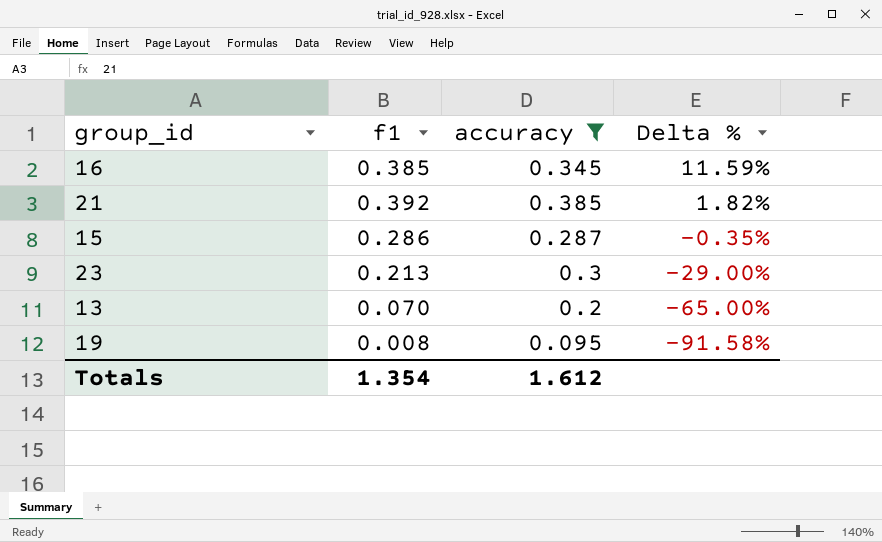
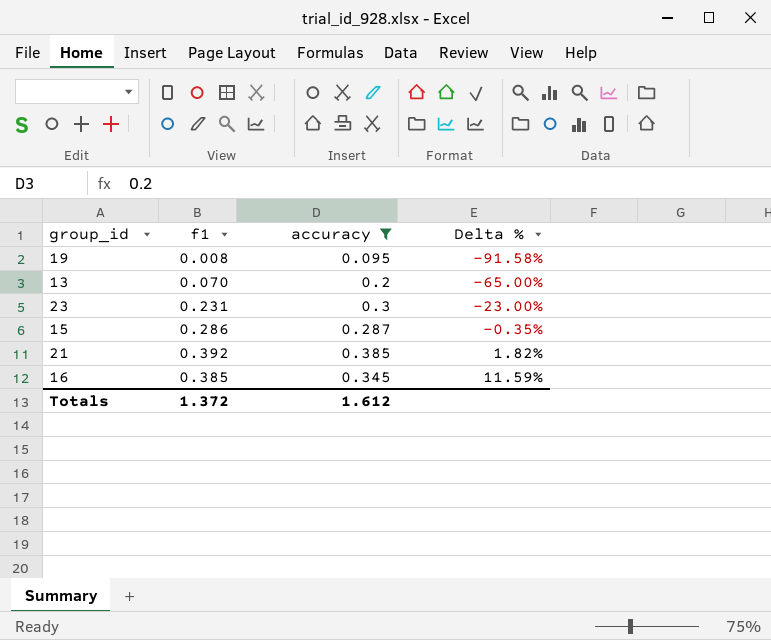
row order: Delta % descending -> Delta % ascending
23 | f1: 0.213 -> 0.231
23 | Delta %: -29.00% -> -23.00%
Totals | f1: 1.354 -> 1.372

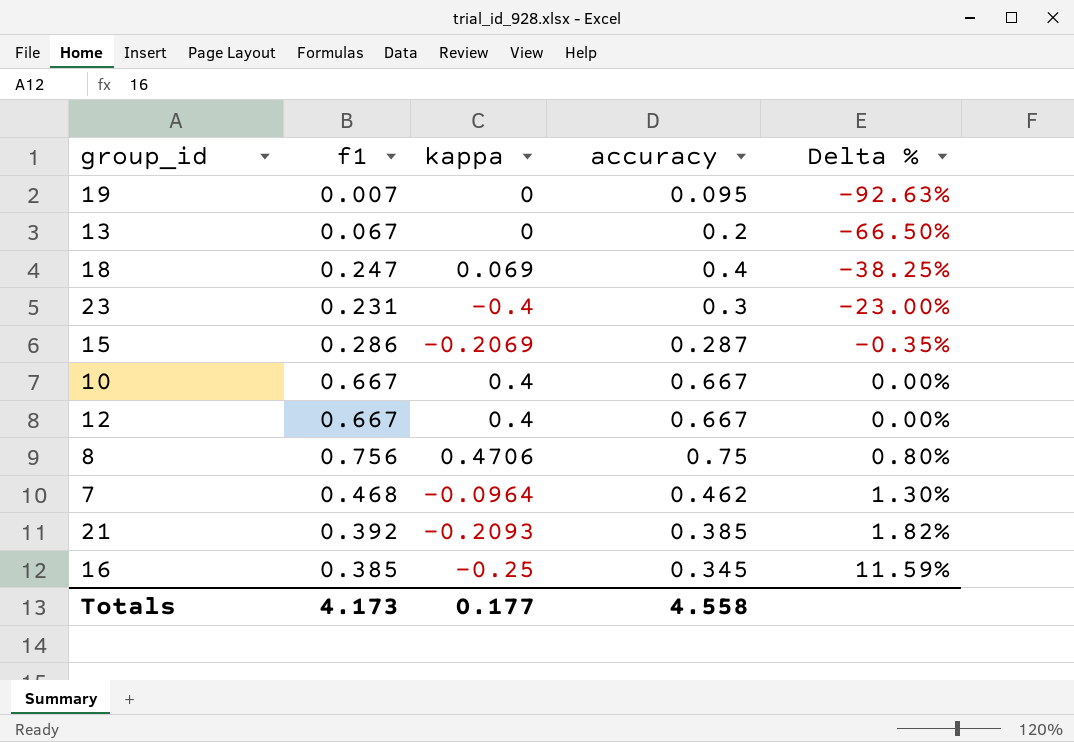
filter: accuracy <= 0.385 -> none
column kappa | position: none -> 3
19 | f1: 0.008 -> 0.007
19 | Delta %: -91.58% -> -92.63%
13 | f1: 0.070 -> 0.067
13 | Delta %: -65.00% -> -66.50%
Totals | f1: 1.372 -> 4.173
Totals | accuracy: 1.612 -> 4.558

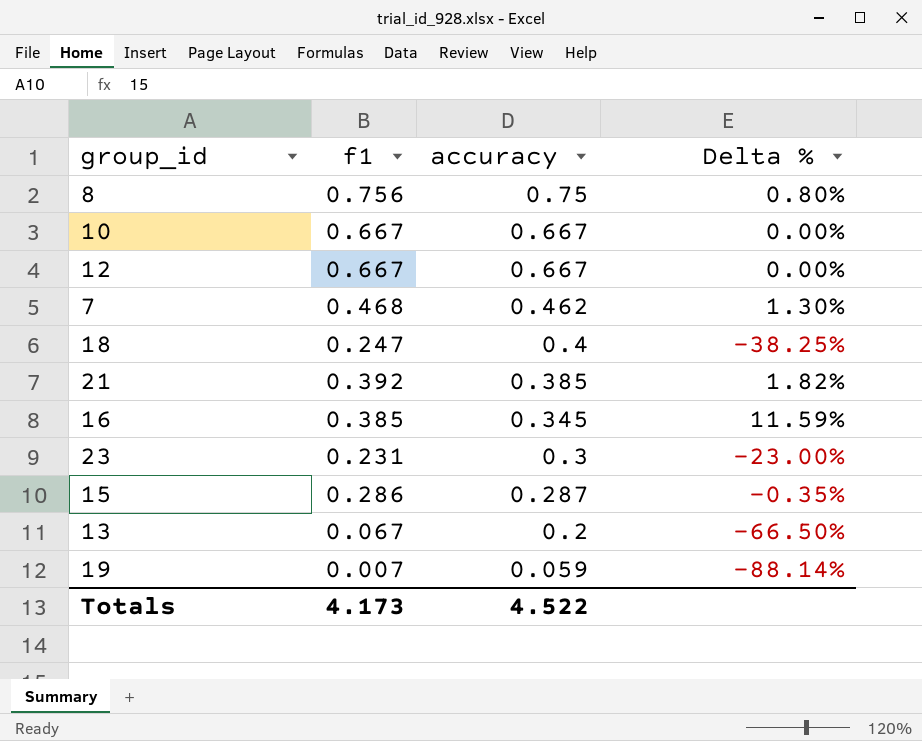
row order: Delta % ascending -> accuracy descending
column kappa | position: 3 -> none
19 | accuracy: 0.095 -> 0.059
19 | Delta %: -92.63% -> -88.14%
Totals | accuracy: 4.558 -> 4.522

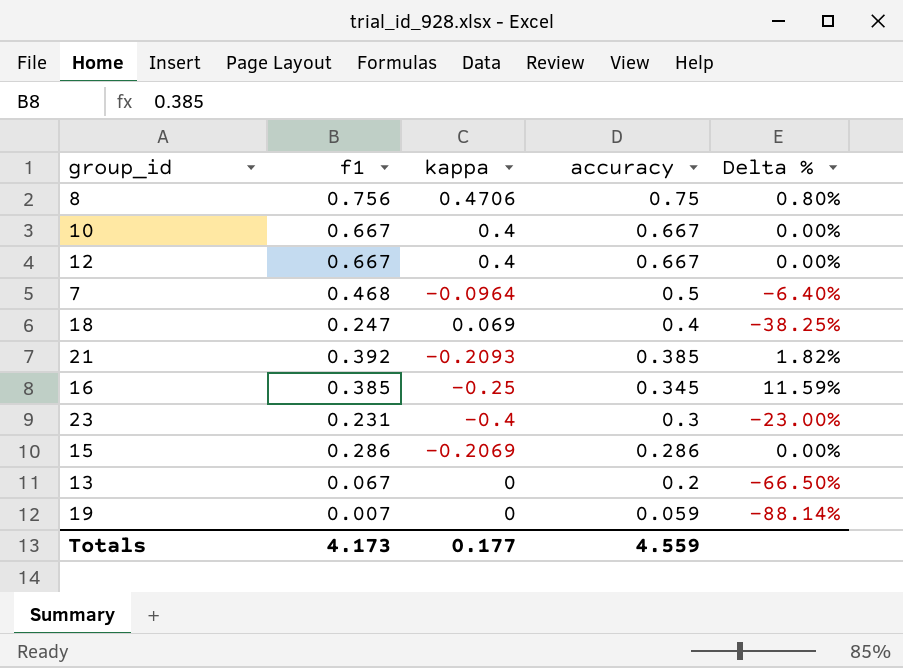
column kappa | position: none -> 3
7 | accuracy: 0.462 -> 0.5
7 | Delta %: 1.30% -> -6.40%
15 | accuracy: 0.287 -> 0.286
15 | Delta %: -0.35% -> 0.00%
Totals | accuracy: 4.522 -> 4.559

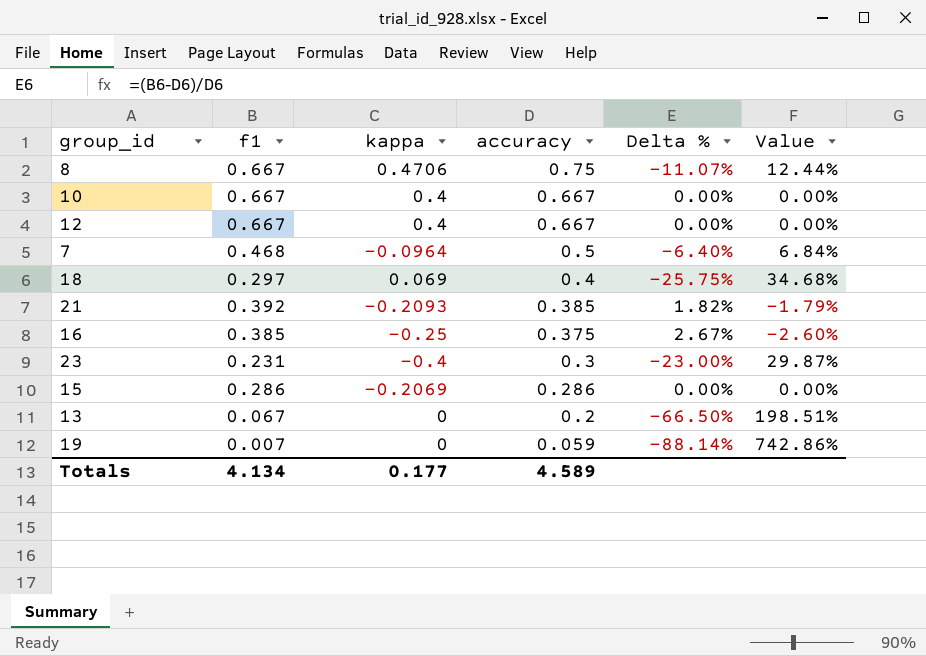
column Value | formula: none -> ([accuracy] - [f1]) / [f1]
8 | f1: 0.756 -> 0.667
8 | Delta %: 0.80% -> -11.07%
18 | f1: 0.247 -> 0.297
18 | Delta %: -38.25% -> -25.75%
16 | accuracy: 0.345 -> 0.375
16 | Delta %: 11.59% -> 2.67%
Totals | f1: 4.173 -> 4.134
Totals | accuracy: 4.559 -> 4.589

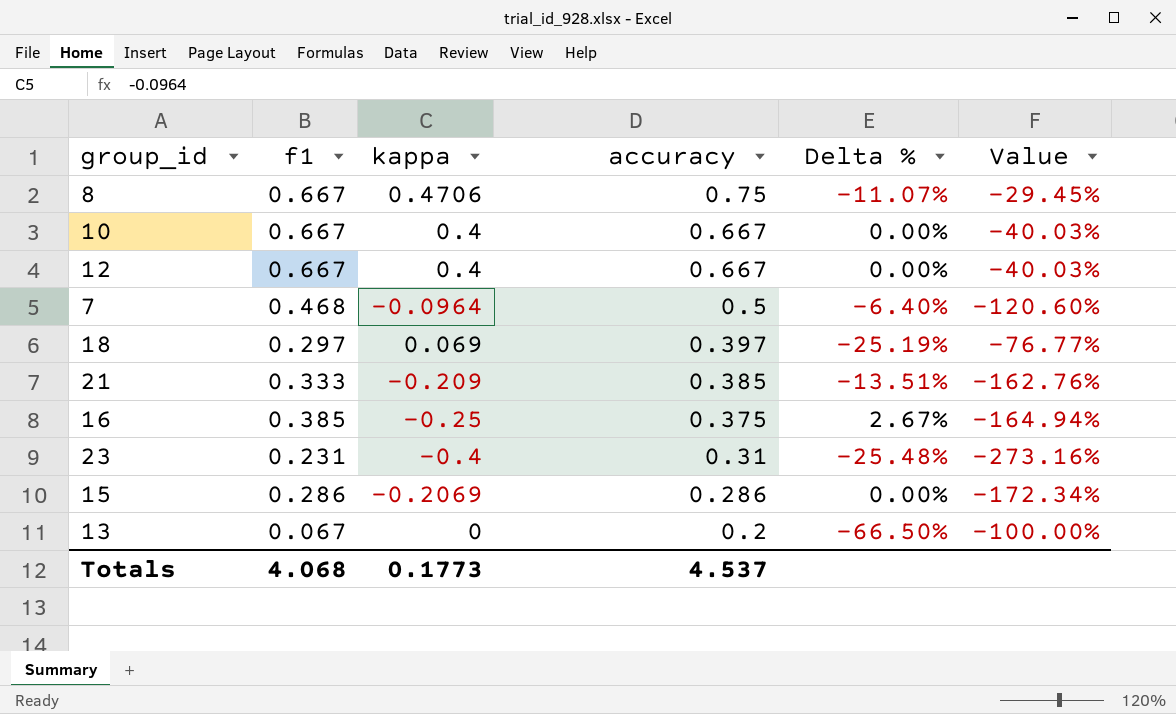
column Value | formula: ([accuracy] - [f1]) / [f1] -> ([kappa] - [f1]) / [f1]
row 19: 0.007 | 0 | 0.059 | -88.14% | 742.86% -> none
18 | accuracy: 0.4 -> 0.397
18 | Delta %: -25.75% -> -25.19%
21 | f1: 0.392 -> 0.333
21 | kappa: -0.2093 -> -0.209
21 | Delta %: 1.82% -> -13.51%
23 | accuracy: 0.3 -> 0.31
23 | Delta %: -23.00% -> -25.48%
Totals | f1: 4.134 -> 4.068
Totals | kappa: 0.177 -> 0.1773
Totals | accuracy: 4.589 -> 4.537

